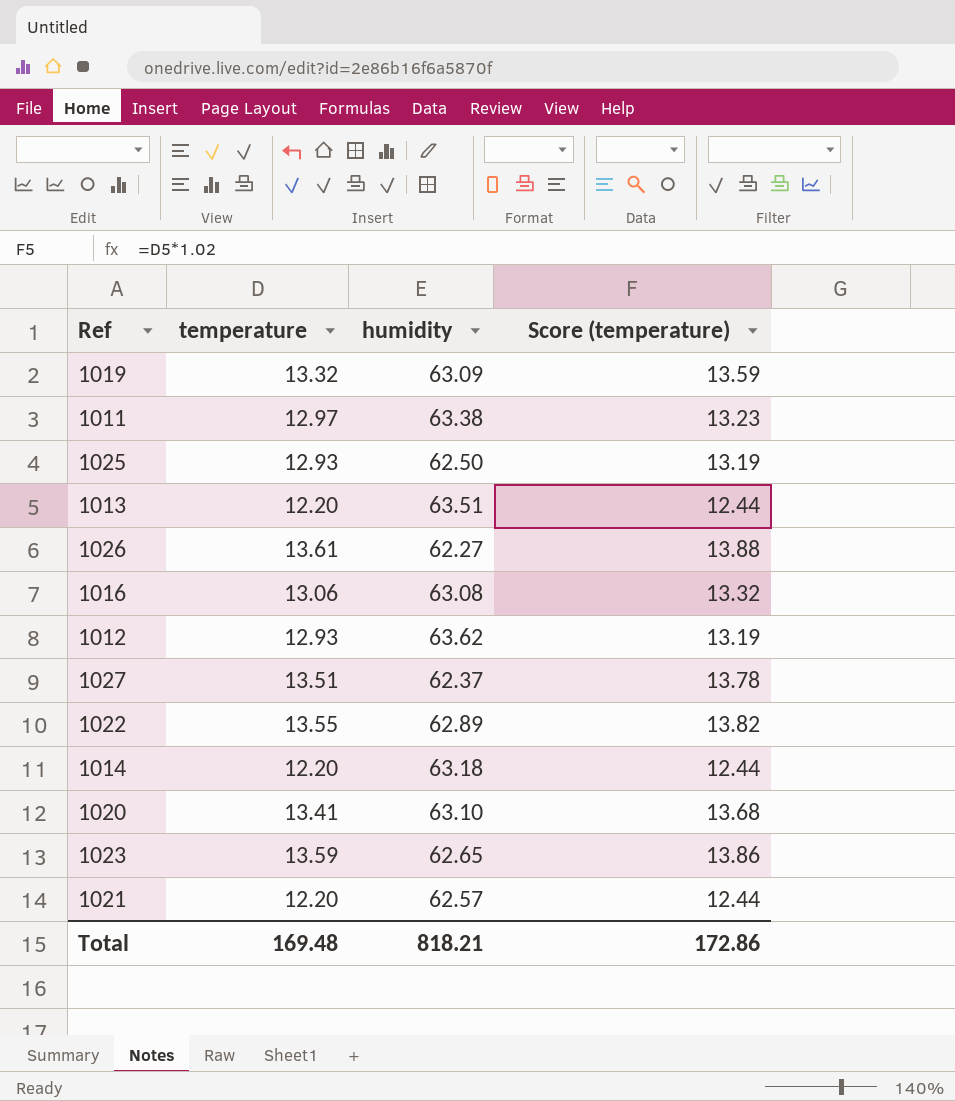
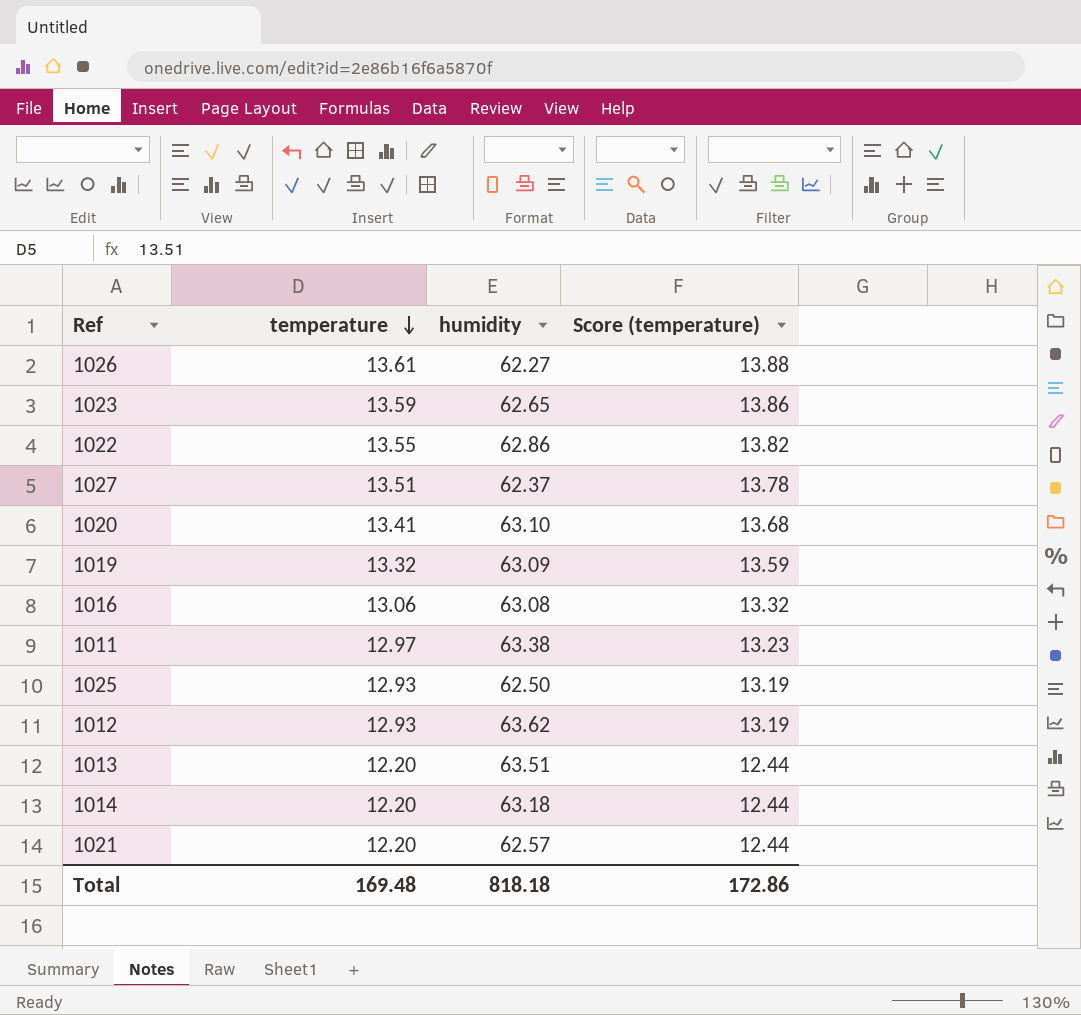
row order: none -> temperature descending
1022 | humidity: 62.89 -> 62.86
Total | humidity: 818.21 -> 818.18

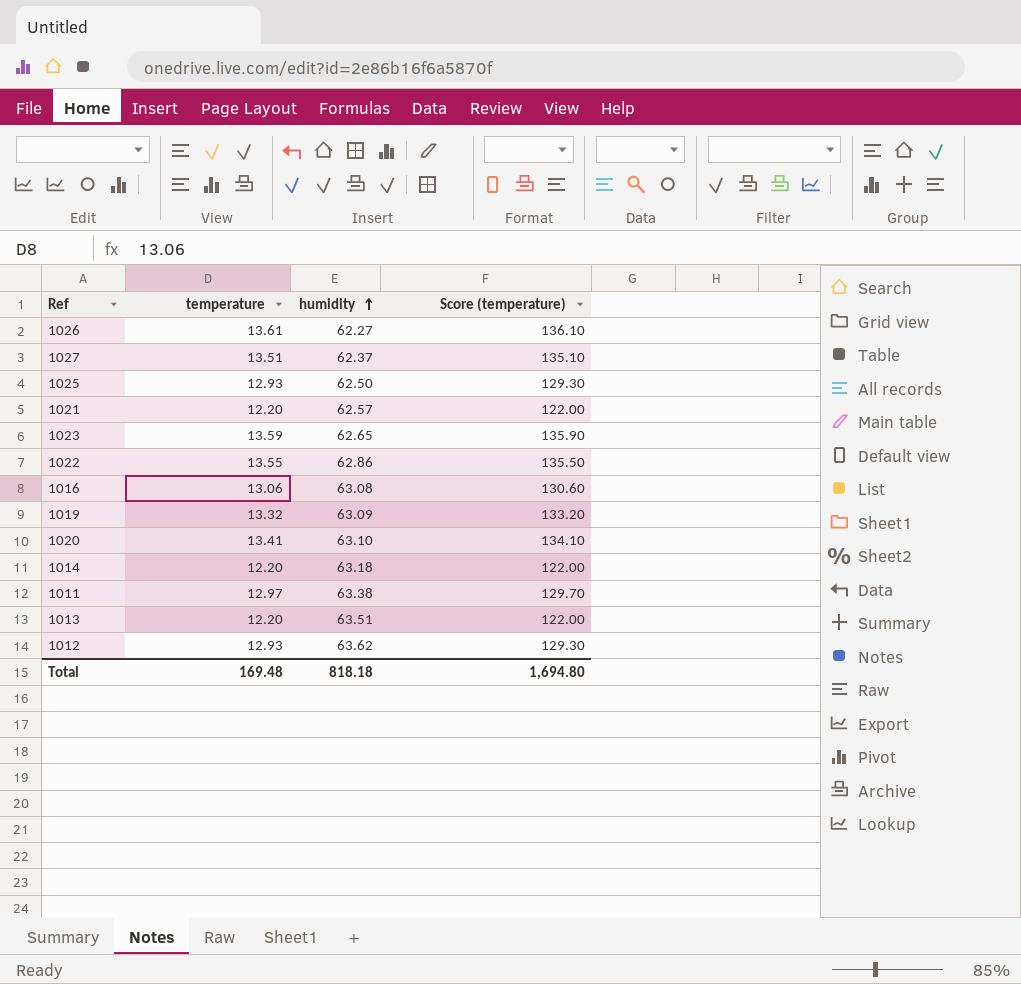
row order: temperature descending -> humidity ascending
column Score (temperature) | formula: [temperature] * 1.02 -> [temperature] * 10
Total | Score (temperature): 172.86 -> 1,694.80

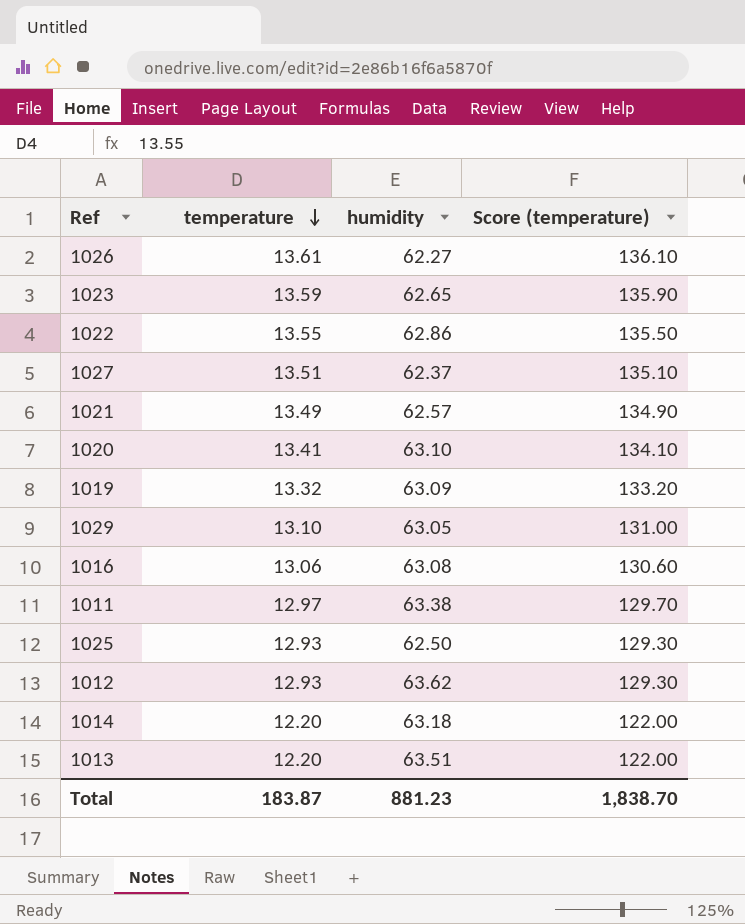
row order: humidity ascending -> temperature descending
1021 | temperature: 12.20 -> 13.49
1021 | Score (temperature): 122.00 -> 134.90
row 1029: none -> 13.10 | 63.05 | 131.00
Total | temperature: 169.48 -> 183.87
Total | humidity: 818.18 -> 881.23
Total | Score (temperature): 1,694.80 -> 1,838.70

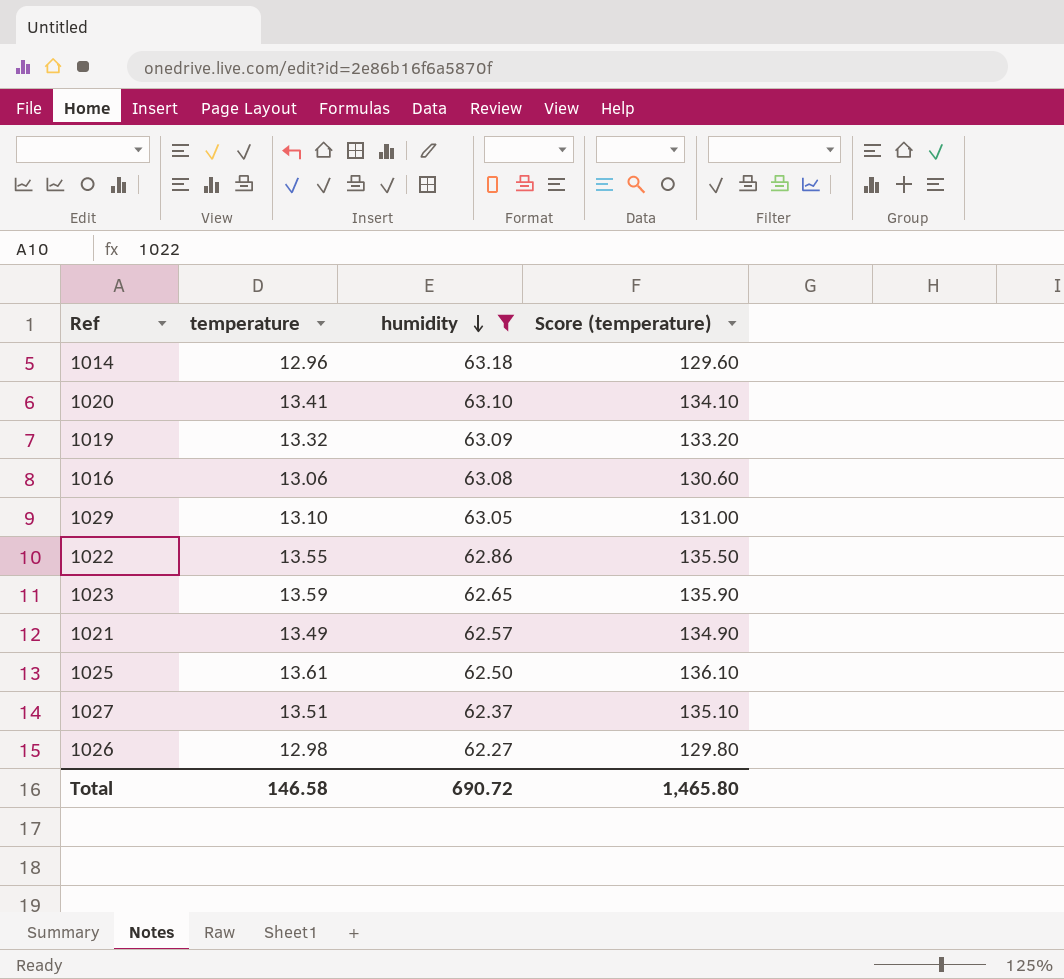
filter: none -> humidity <= 63.18
row order: temperature descending -> humidity descending
1014 | temperature: 12.20 -> 12.96
1014 | Score (temperature): 122.00 -> 129.60
1025 | temperature: 12.93 -> 13.61
1025 | Score (temperature): 129.30 -> 136.10
1026 | temperature: 13.61 -> 12.98
1026 | Score (temperature): 136.10 -> 129.80
Total | temperature: 183.87 -> 146.58
Total | humidity: 881.23 -> 690.72
Total | Score (temperature): 1,838.70 -> 1,465.80

